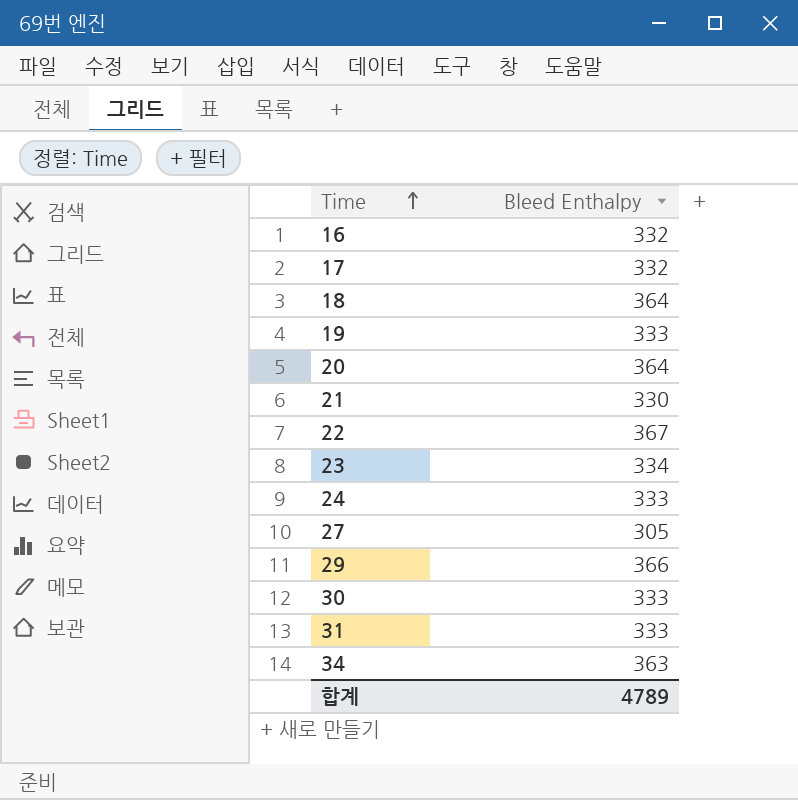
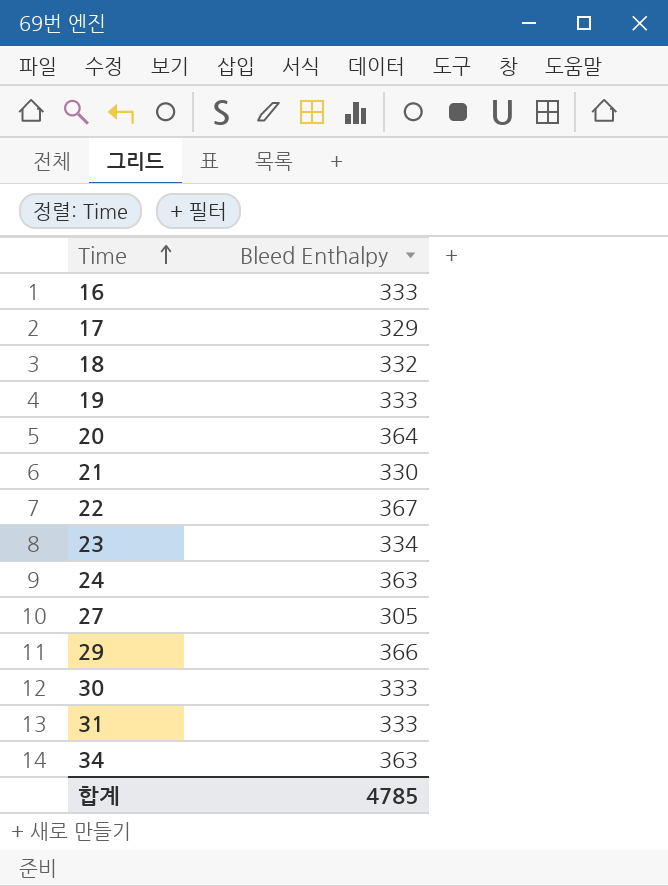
16 | Bleed Enthalpy: 332 -> 333
17 | Bleed Enthalpy: 332 -> 329
18 | Bleed Enthalpy: 364 -> 332
24 | Bleed Enthalpy: 333 -> 363
합계 | Bleed Enthalpy: 4789 -> 4785

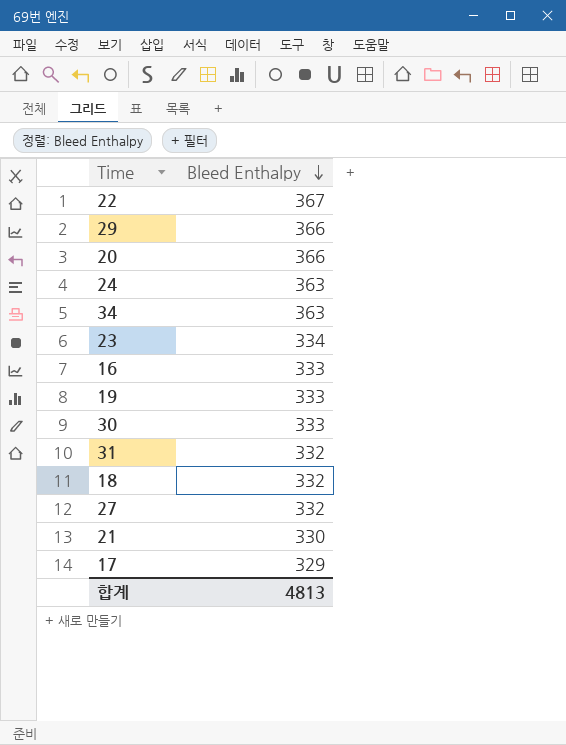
row order: Time ascending -> Bleed Enthalpy descending
20 | Bleed Enthalpy: 364 -> 366
31 | Bleed Enthalpy: 333 -> 332
27 | Bleed Enthalpy: 305 -> 332
합계 | Bleed Enthalpy: 4785 -> 4813

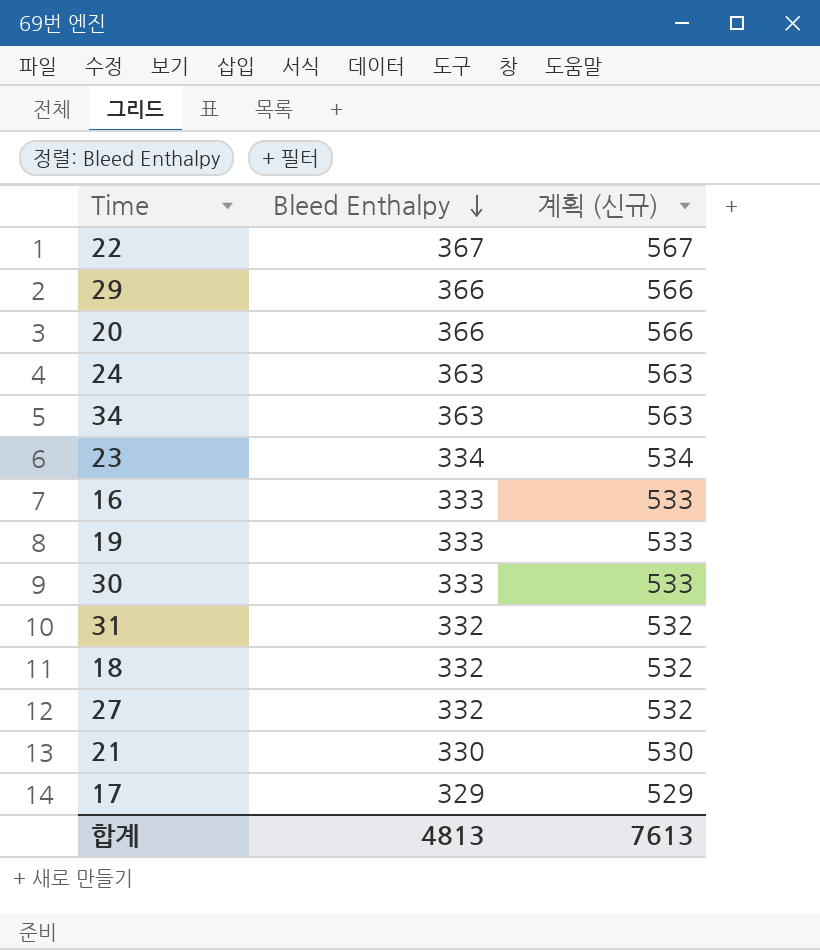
column 계획 (신규) | formula: none -> [Bleed Enthalpy] + 200

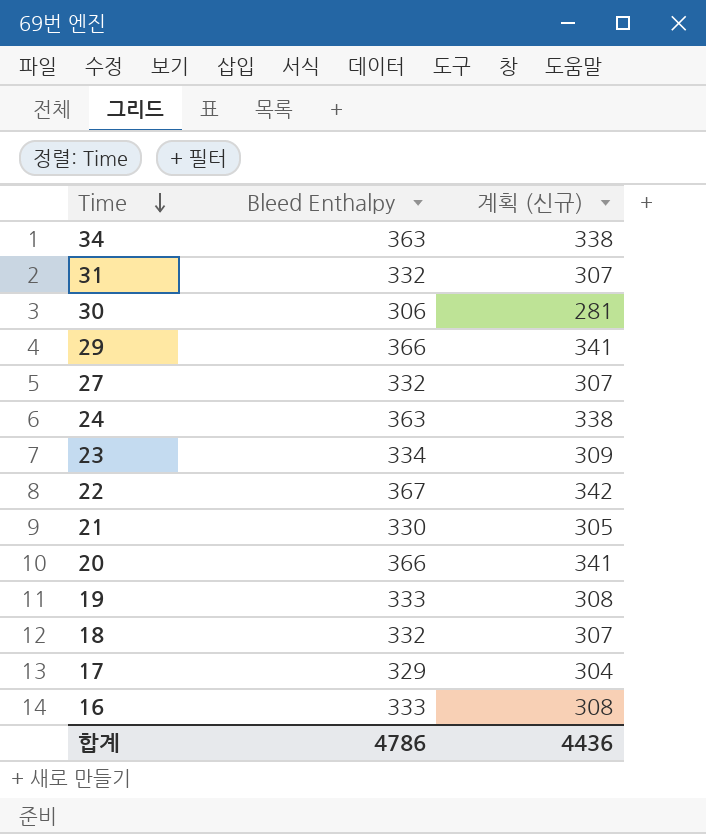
row order: Bleed Enthalpy descending -> Time descending
column 계획 (신규) | formula: [Bleed Enthalpy] + 200 -> [Bleed Enthalpy] - 25
30 | Bleed Enthalpy: 333 -> 306
합계 | Bleed Enthalpy: 4813 -> 4786
합계 | 계획 (신규): 7613 -> 4436

